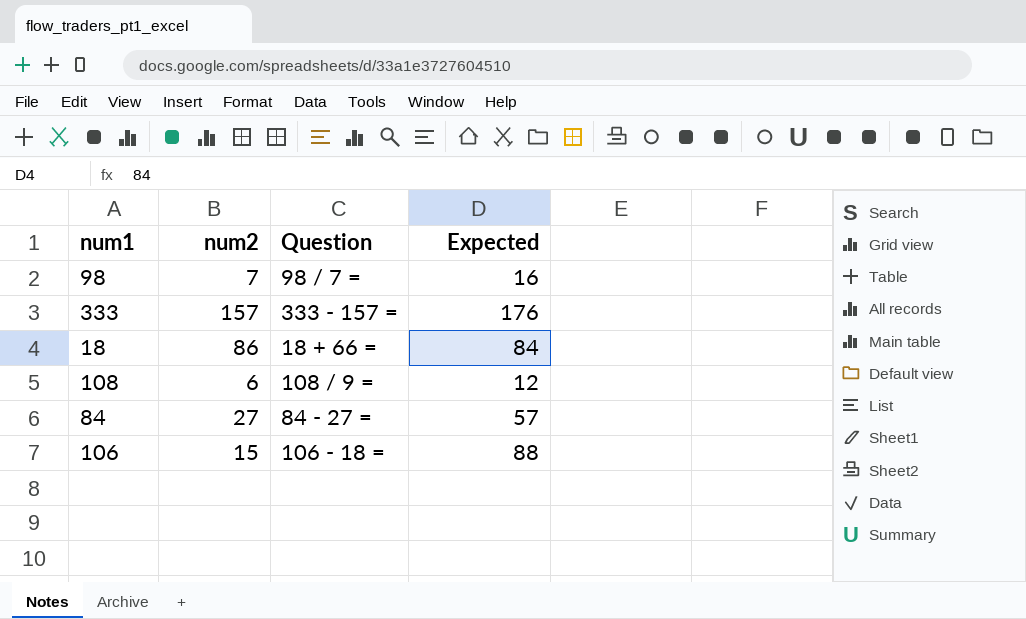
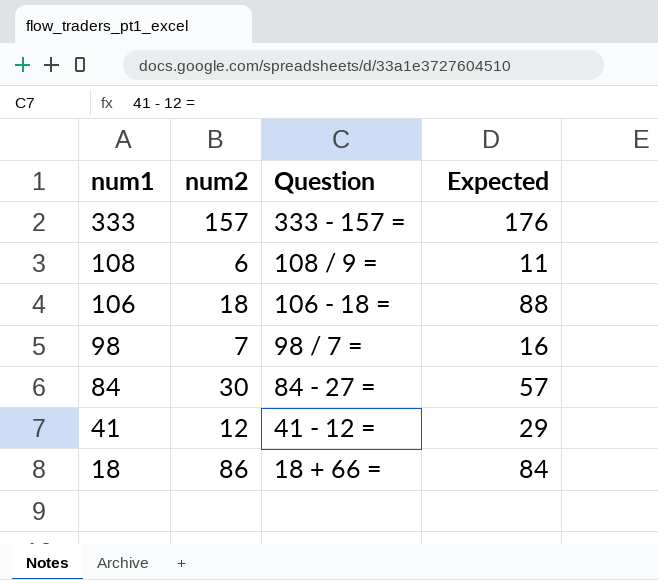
row order: none -> num1 descending
108 | Expected: 12 -> 11
106 | num2: 15 -> 18
84 | num2: 27 -> 30
row 41: none -> 12 | 41 - 12 = | 29

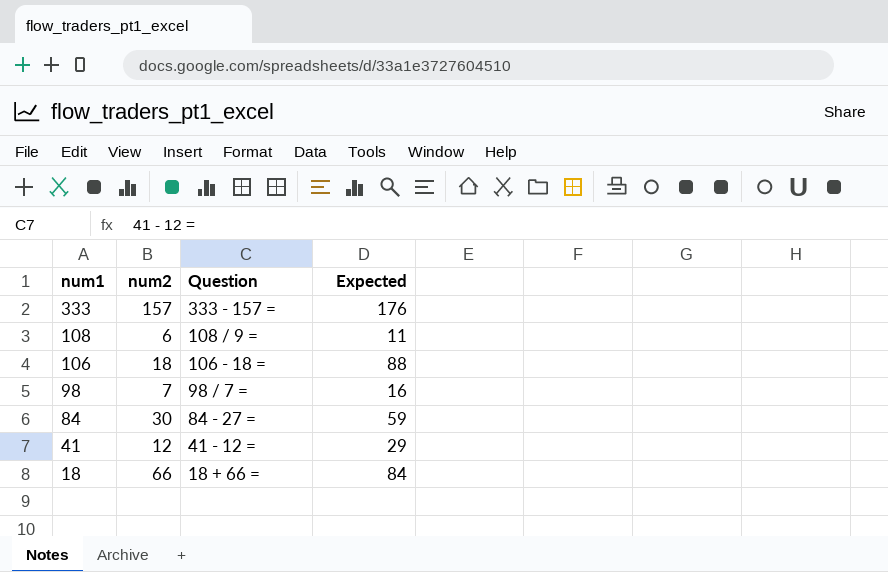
84 | Expected: 57 -> 59
18 | num2: 86 -> 66

